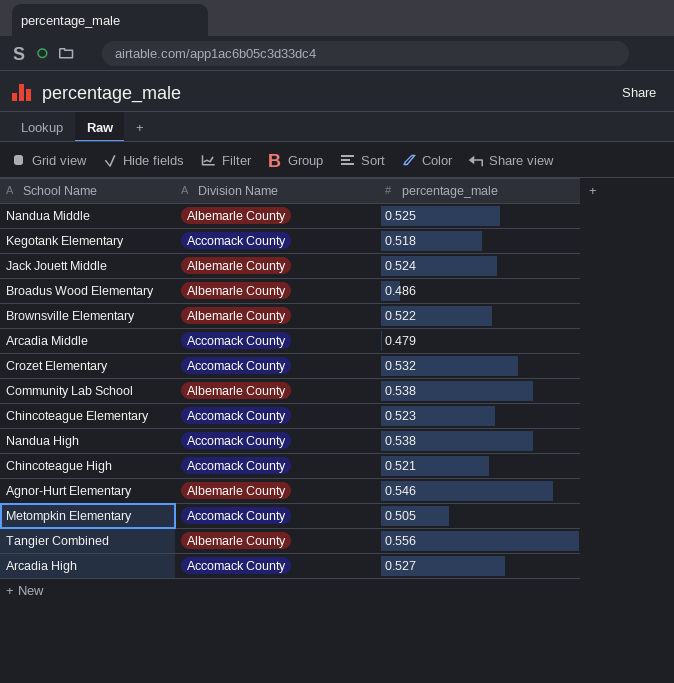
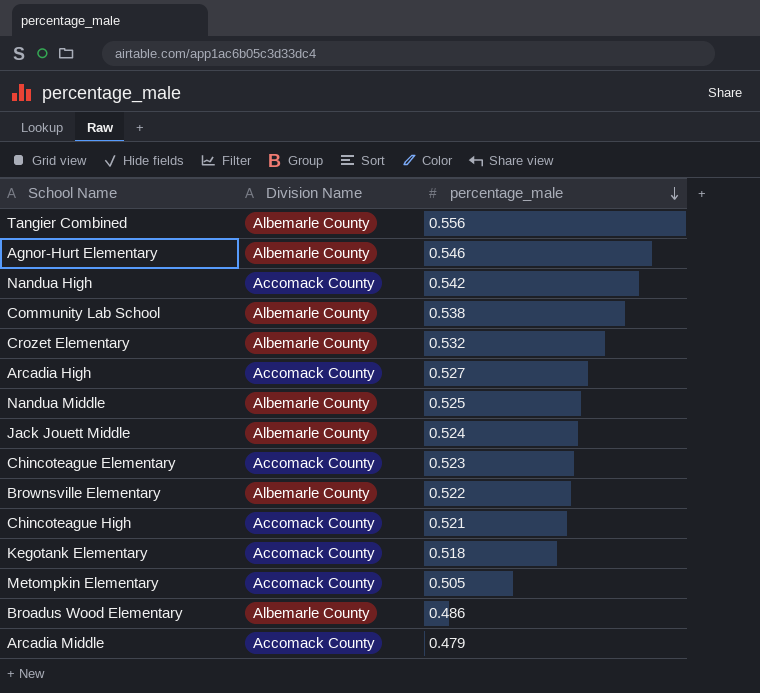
row order: none -> percentage_male descending
Nandua High | percentage_male: 0.538 -> 0.542
Crozet Elementary | Division Name: Accomack County -> Albemarle County

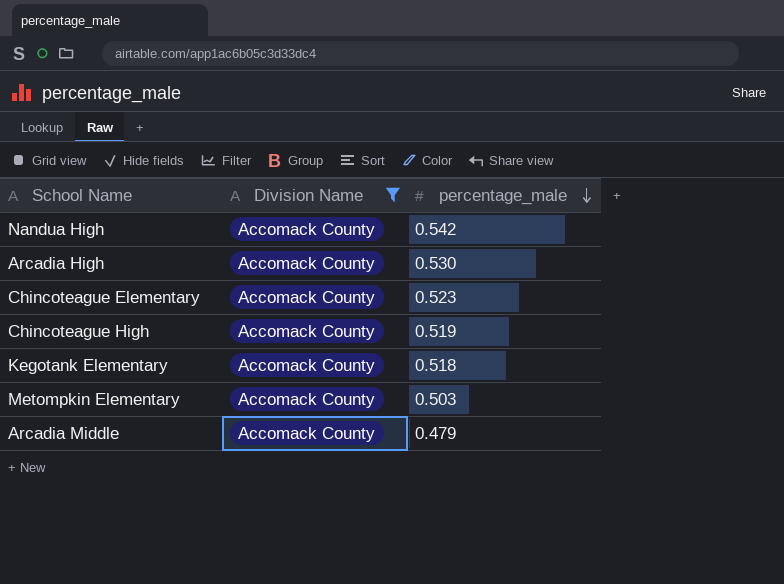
filter: none -> Division Name = Accomack County
Arcadia High | percentage_male: 0.527 -> 0.530
Chincoteague High | percentage_male: 0.521 -> 0.519
Metompkin Elementary | percentage_male: 0.505 -> 0.503

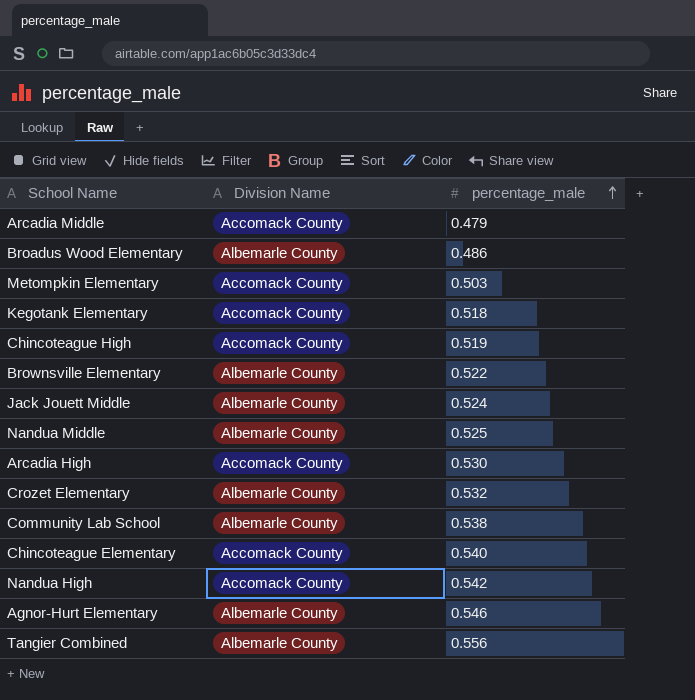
filter: Division Name = Accomack County -> none
row order: percentage_male descending -> percentage_male ascending
Chincoteague Elementary | percentage_male: 0.523 -> 0.540

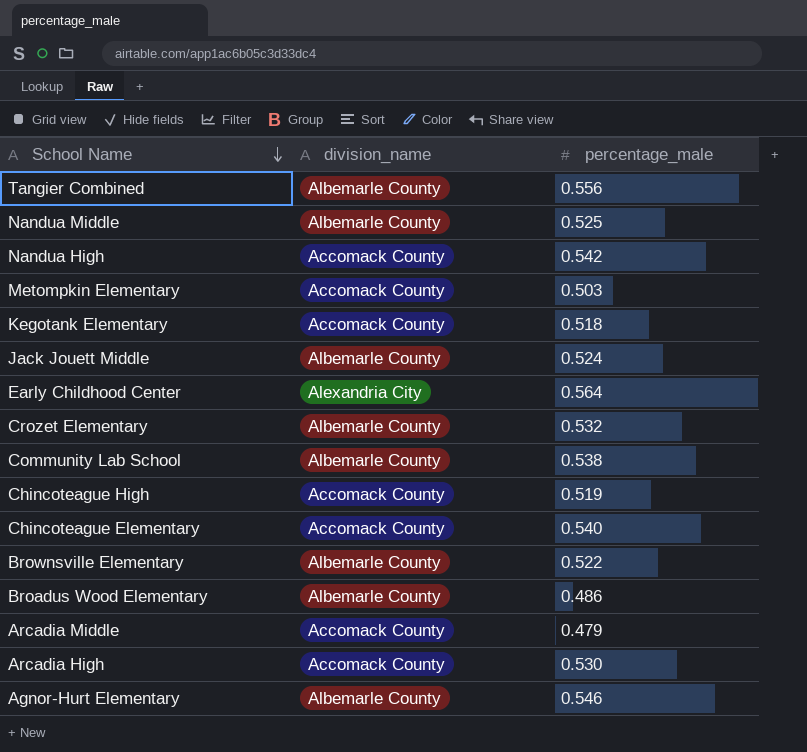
row order: percentage_male ascending -> School Name descending
column name: Division Name -> division_name
row Early Childhood Center: none -> Alexandria City | 0.564

